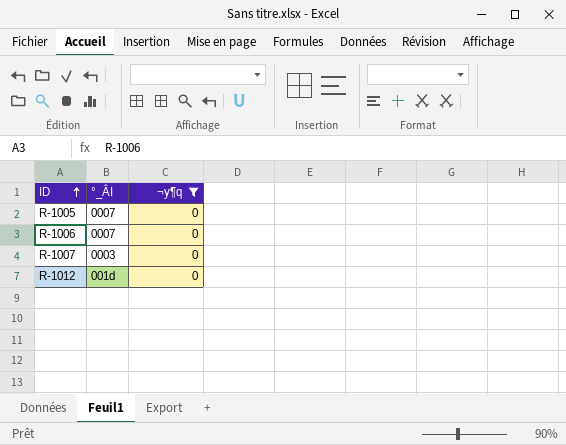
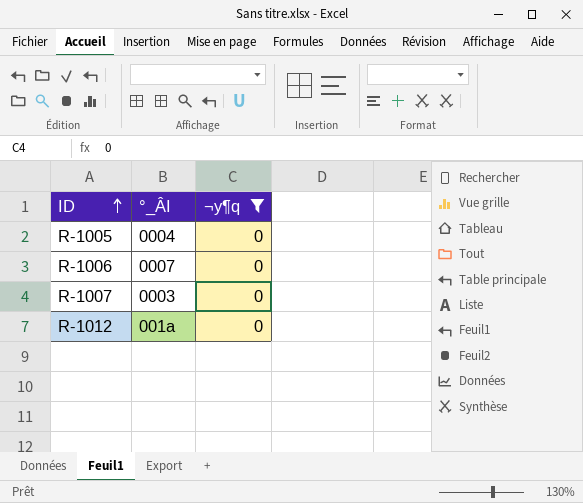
R-1005 | °_ÂI: 0007 -> 0004
R-1012 | °_ÂI: 001d -> 001a

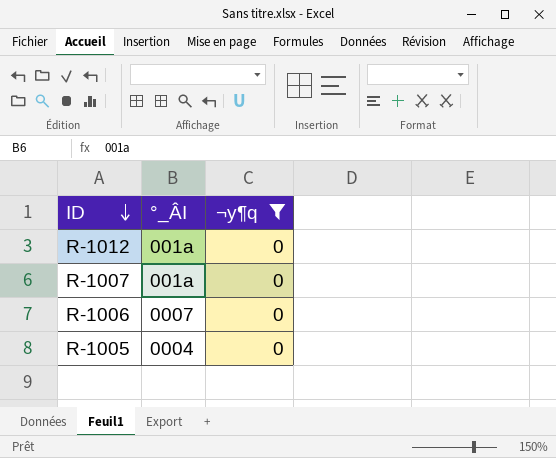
row order: ID ascending -> ID descending
R-1007 | °_ÂI: 0003 -> 001a

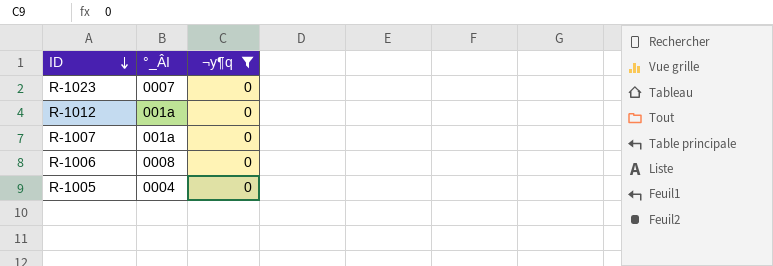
row R-1023: none -> 0007 | 0
R-1006 | °_ÂI: 0007 -> 0008

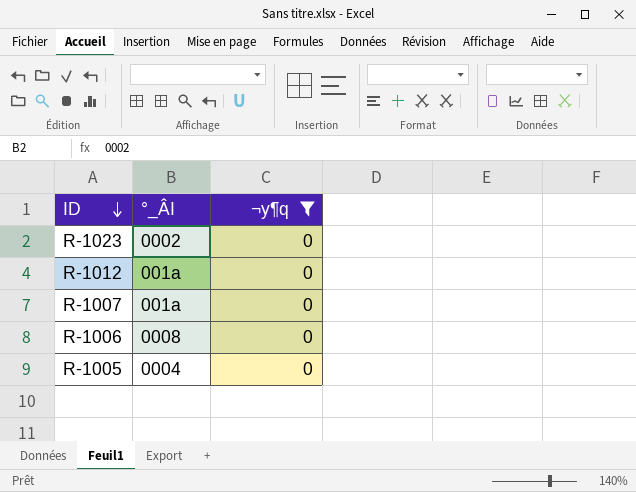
R-1023 | °_ÂI: 0007 -> 0002

